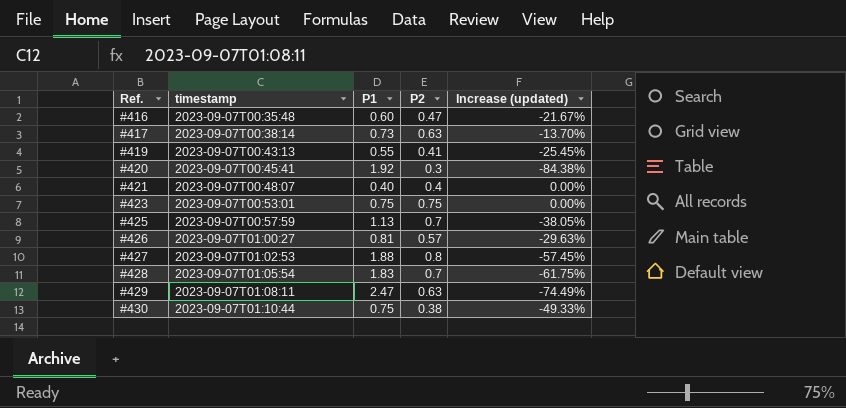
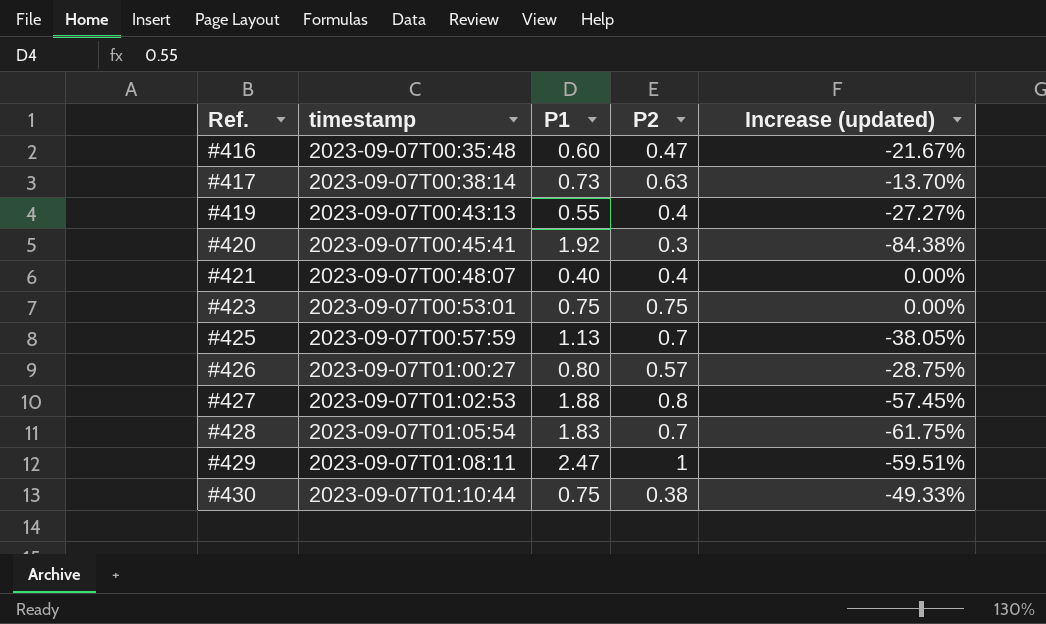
#419 | P2: 0.41 -> 0.4
#419 | Increase (updated): -25.45% -> -27.27%
#426 | P1: 0.81 -> 0.80
#426 | Increase (updated): -29.63% -> -28.75%
#429 | P2: 0.63 -> 1
#429 | Increase (updated): -74.49% -> -59.51%

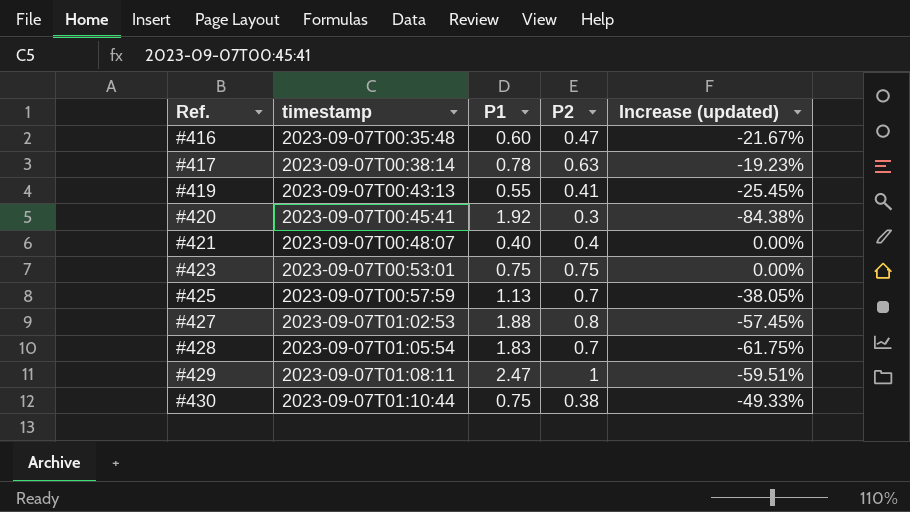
row #426: 2023-09-07T01:00:27 | 0.80 | 0.57 | -28.75% -> none
#417 | P1: 0.73 -> 0.78
#417 | Increase (updated): -13.70% -> -19.23%
#419 | P2: 0.4 -> 0.41
#419 | Increase (updated): -27.27% -> -25.45%

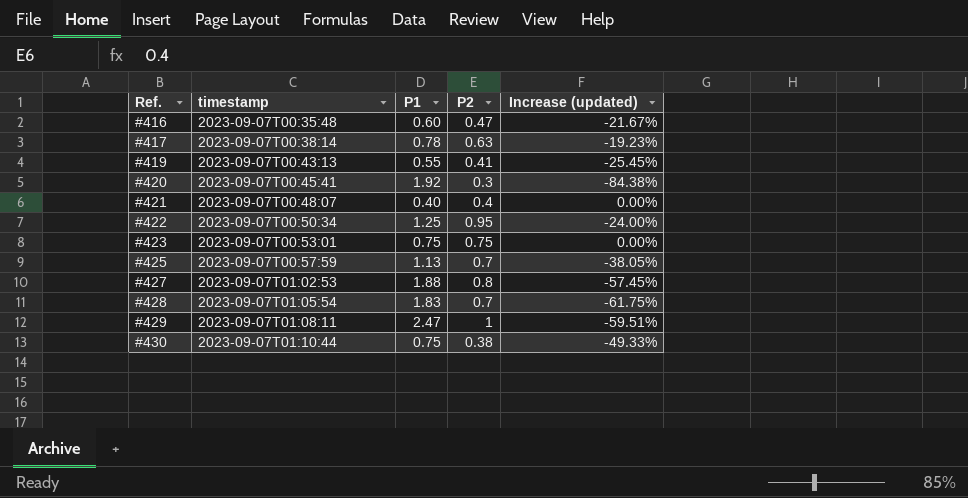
row #422: none -> 2023-09-07T00:50:34 | 1.25 | 0.95 | -24.00%

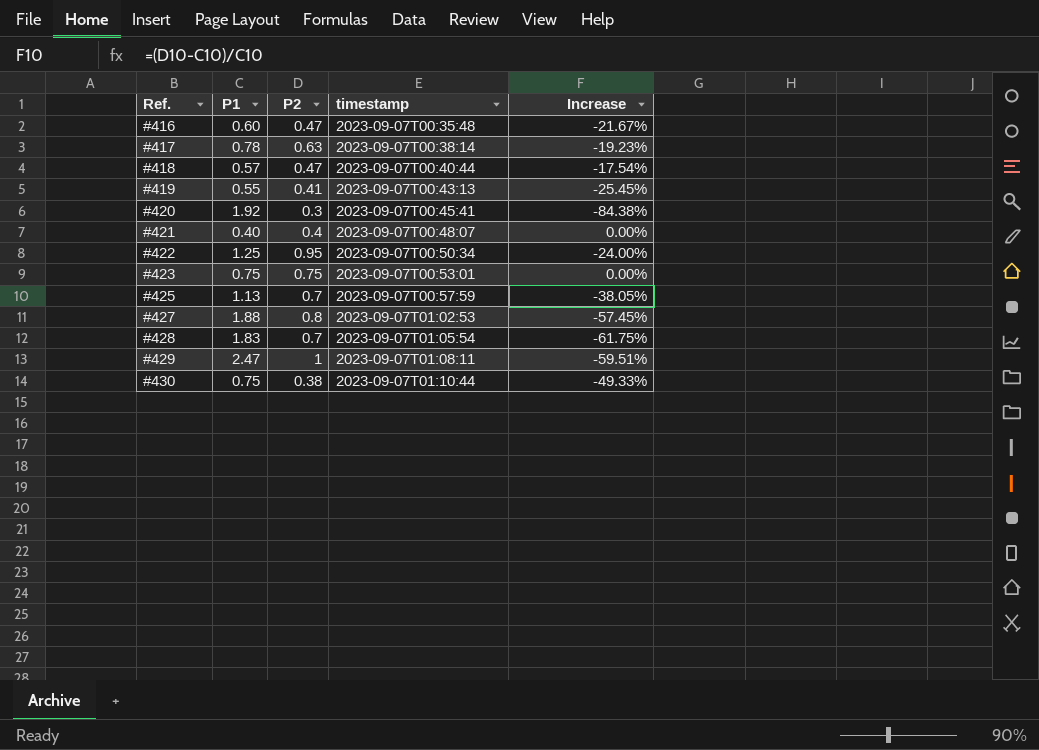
column timestamp | position: 2 -> 4
column name: Increase (updated) -> Increase
row #418: none -> 0.57 | 0.47 | 2023-09-07T00:40:44 | -17.54%

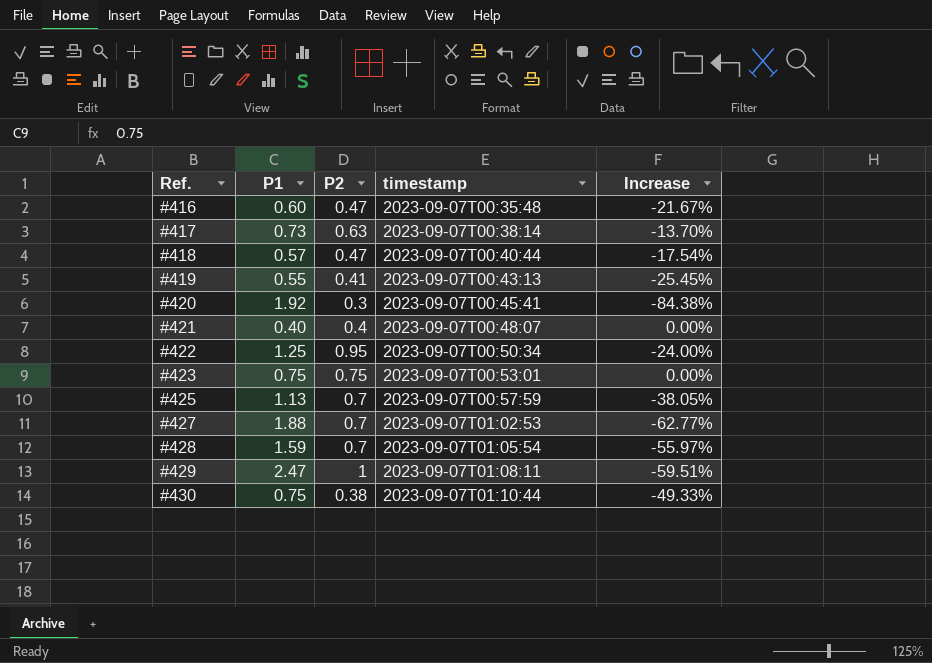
#417 | P1: 0.78 -> 0.73
#417 | Increase: -19.23% -> -13.70%
#427 | P2: 0.8 -> 0.7
#427 | Increase: -57.45% -> -62.77%
#428 | P1: 1.83 -> 1.59
#428 | Increase: -61.75% -> -55.97%

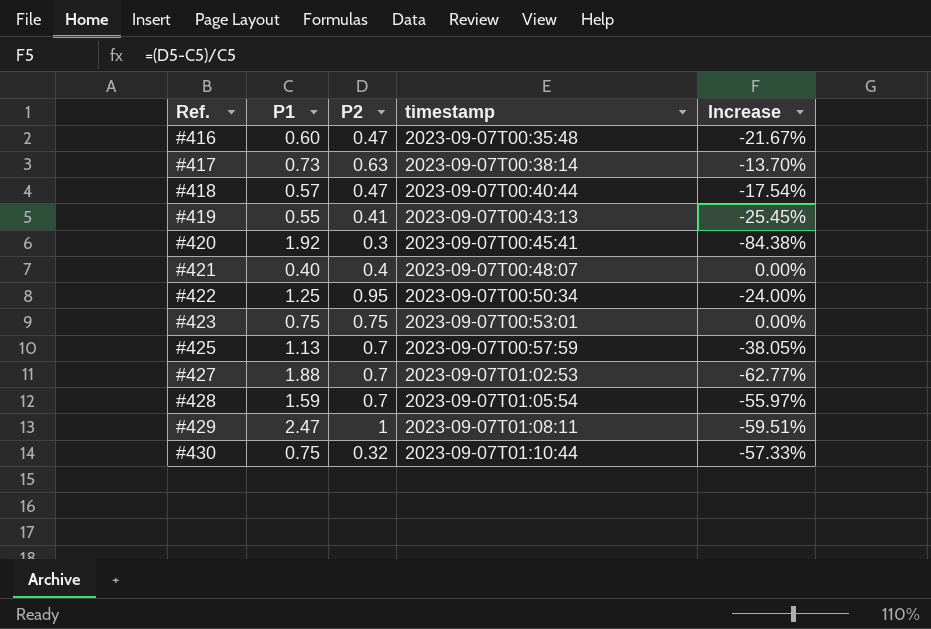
#430 | P2: 0.38 -> 0.32
#430 | Increase: -49.33% -> -57.33%

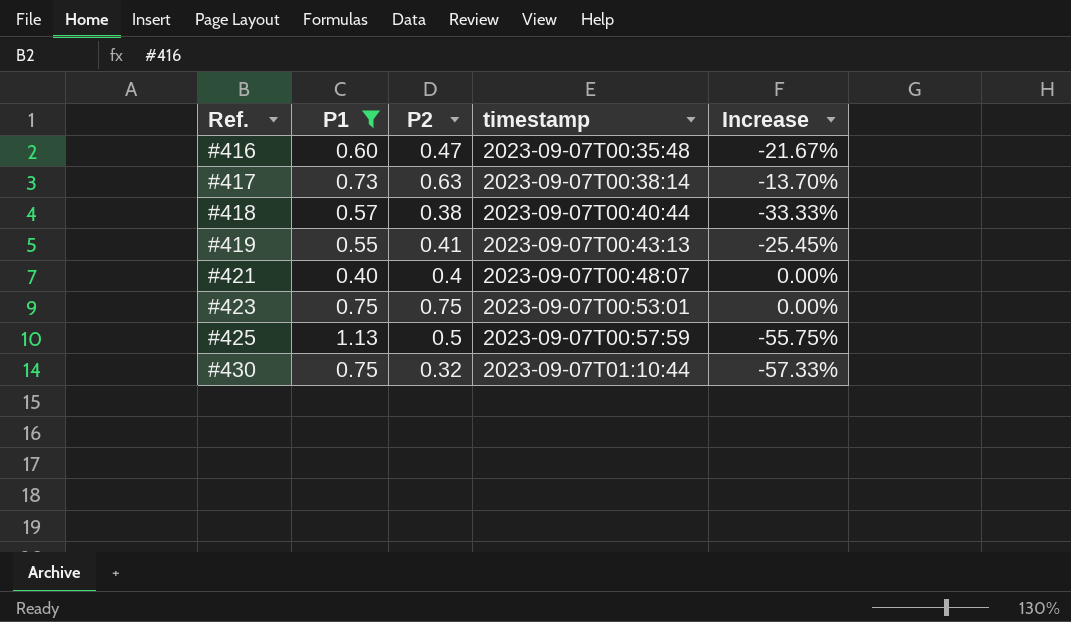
filter: none -> P1 <= 1.13
#418 | P2: 0.47 -> 0.38
#418 | Increase: -17.54% -> -33.33%
#425 | P2: 0.7 -> 0.5
#425 | Increase: -38.05% -> -55.75%

